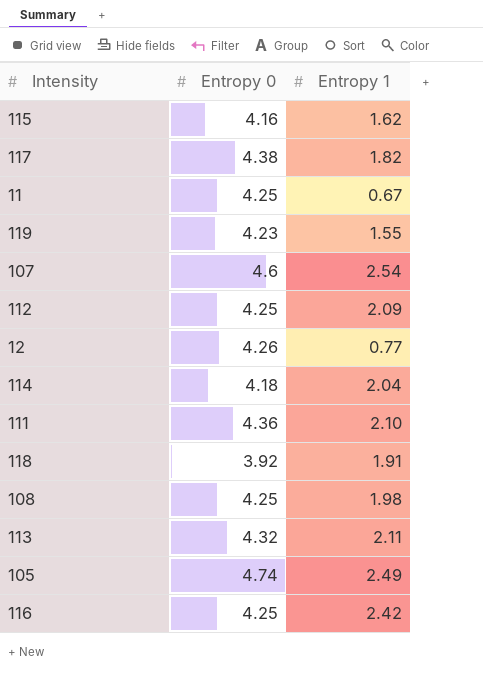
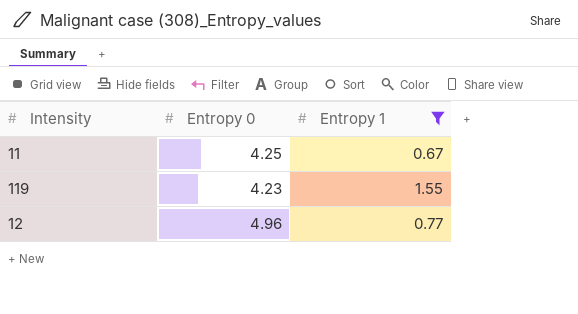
filter: none -> Entropy 1 <= 1.55
12 | Entropy 0: 4.26 -> 4.96

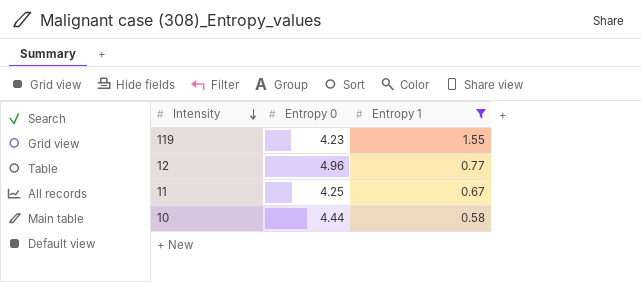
row order: none -> Intensity descending
row 10: none -> 4.44 | 0.58

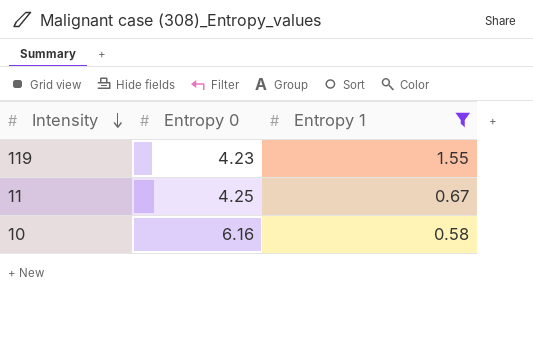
row 12: 4.96 | 0.77 -> none
10 | Entropy 0: 4.44 -> 6.16

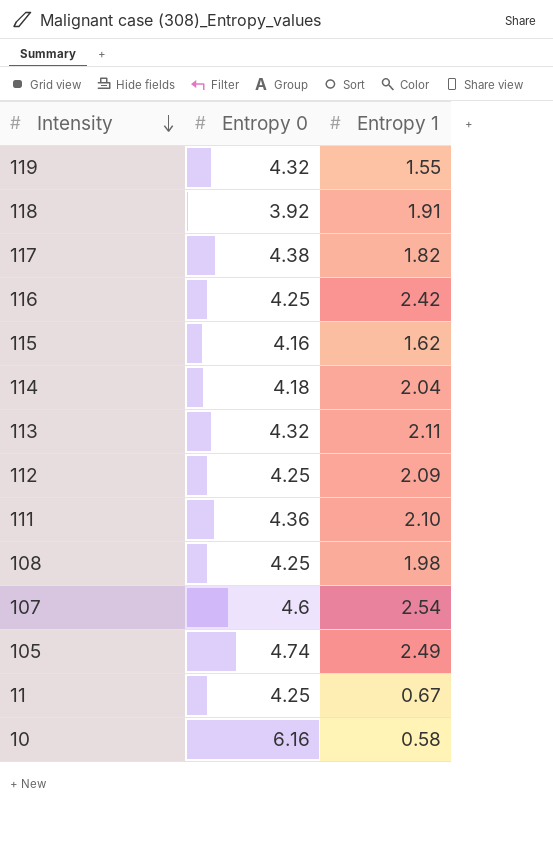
filter: Entropy 1 <= 1.55 -> none
119 | Entropy 0: 4.23 -> 4.32

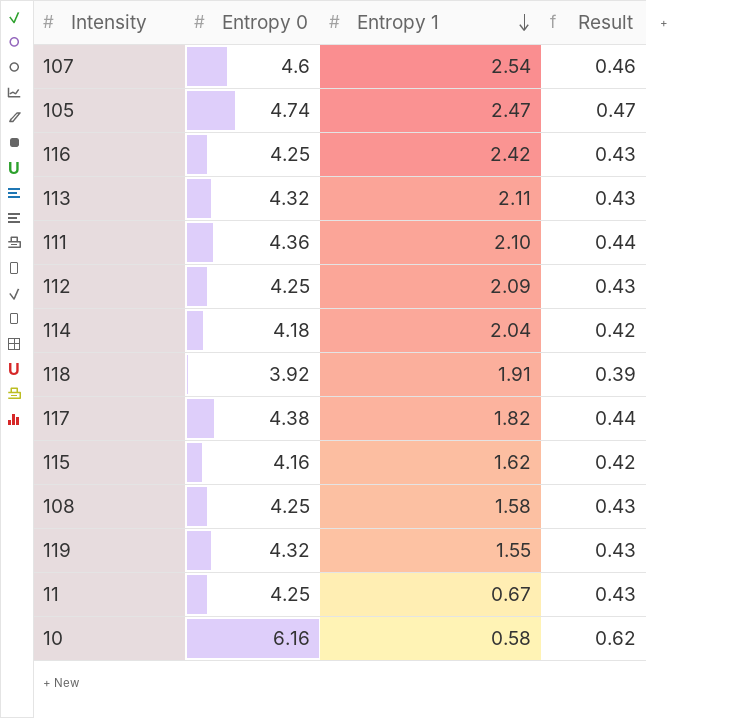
row order: Intensity descending -> Entropy 1 descending
column Result | formula: none -> [Entropy 0] * 0.1
105 | Entropy 1: 2.49 -> 2.47
108 | Entropy 1: 1.98 -> 1.58

